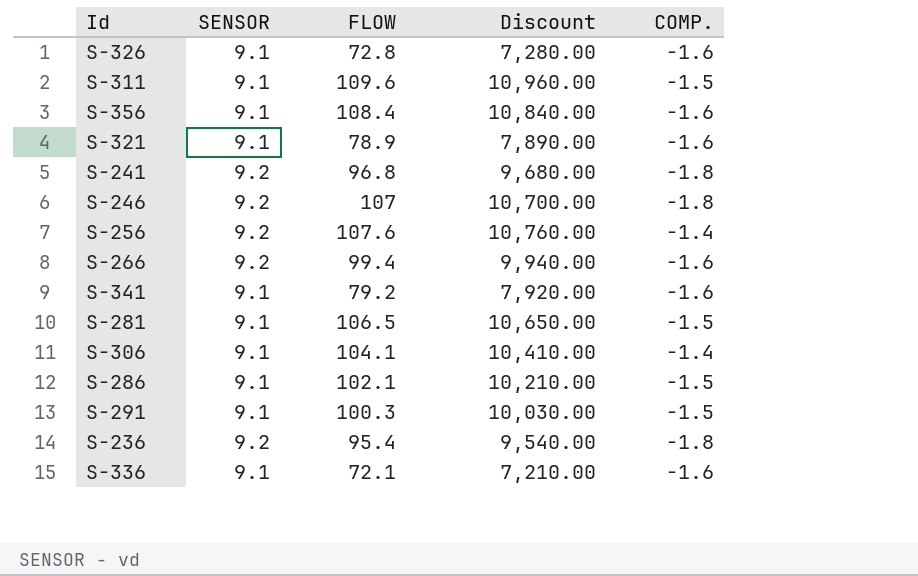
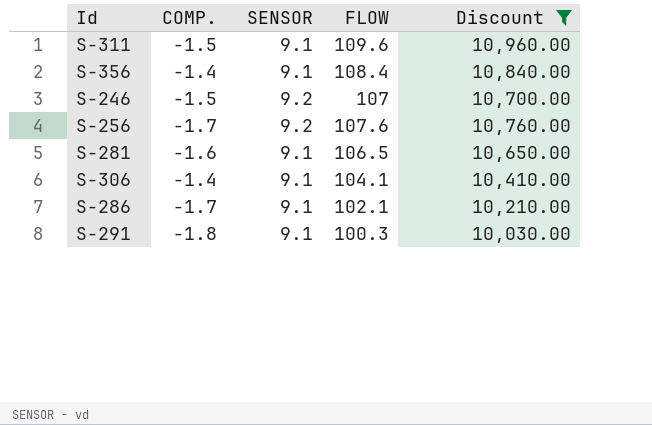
filter: none -> Discount >= 10,030.00
column COMP. | position: 5 -> 2
S-356 | COMP.: -1.6 -> -1.4
S-246 | COMP.: -1.8 -> -1.5
S-256 | COMP.: -1.4 -> -1.7
S-281 | COMP.: -1.5 -> -1.6
S-286 | COMP.: -1.5 -> -1.7
S-291 | COMP.: -1.5 -> -1.8

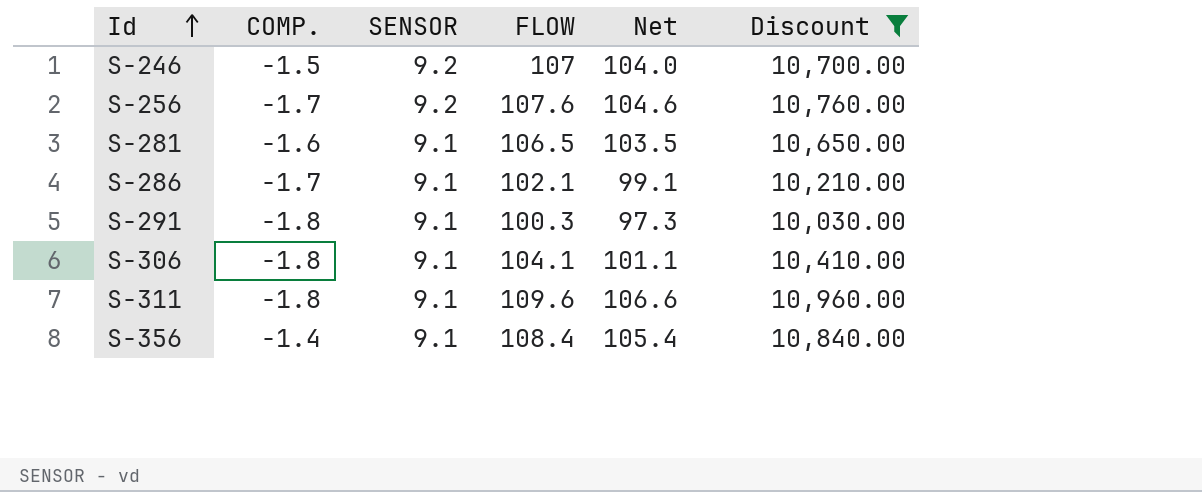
row order: none -> Id ascending
column Net | formula: none -> [FLOW] - 3
S-306 | COMP.: -1.4 -> -1.8
S-311 | COMP.: -1.5 -> -1.8

